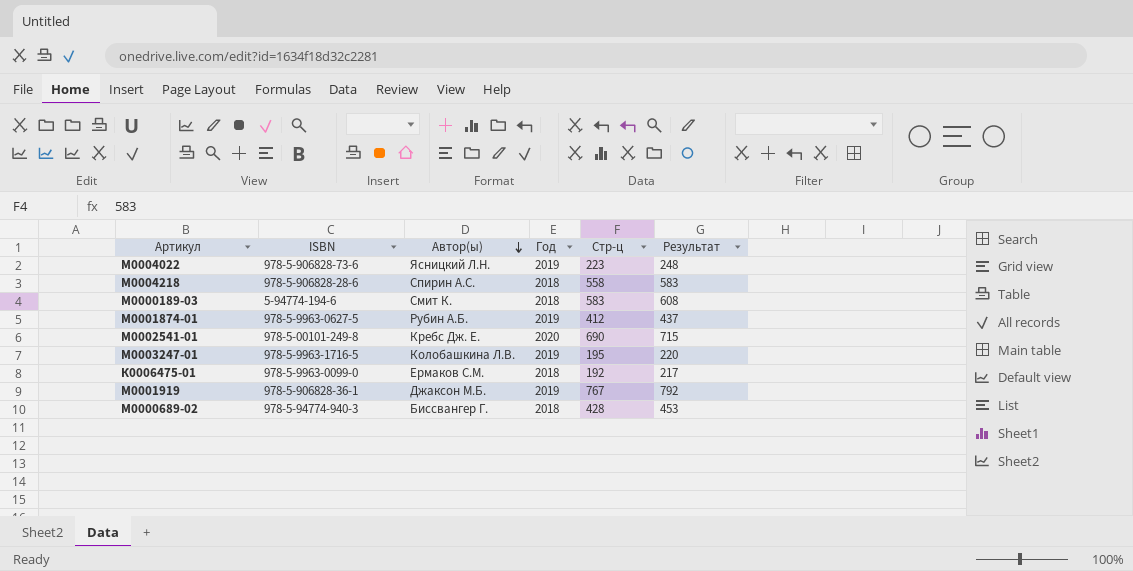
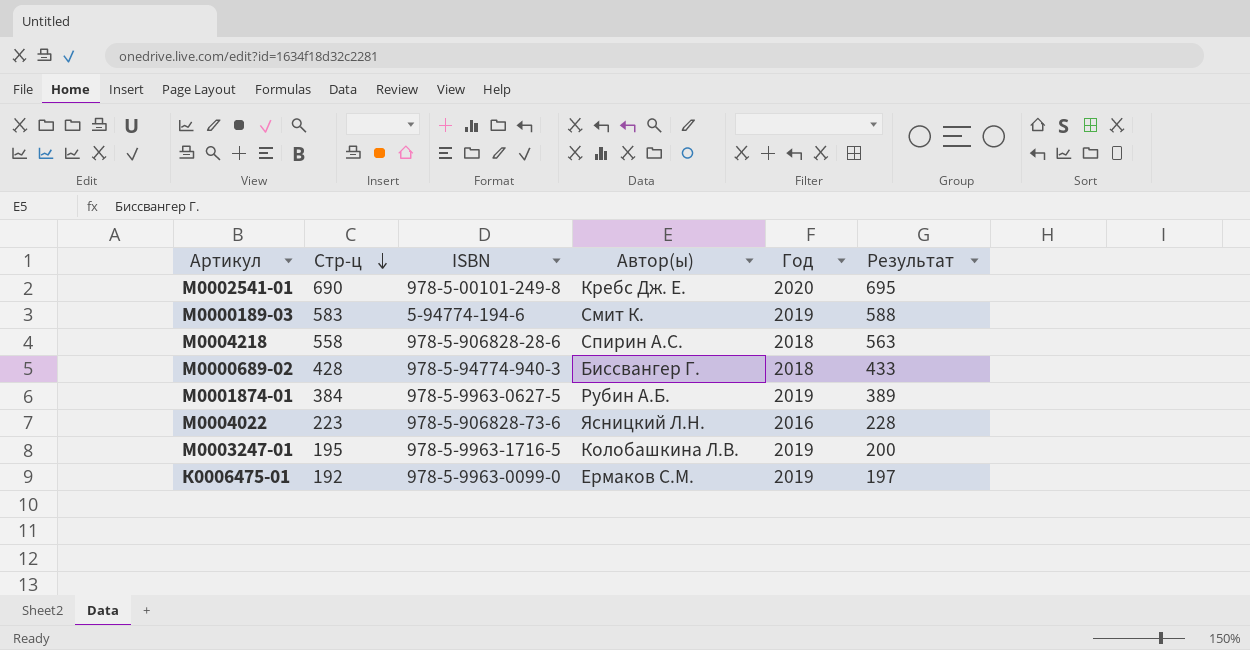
row order: Автор(ы) descending -> Стр-ц descending
column Стр-ц | position: 5 -> 2
column Результат | formula: [Стр-ц] + 25 -> [Стр-ц] + 5
row М0001919: 978-5-906828-36-1 | Джаксон М.Б. | 2019 | 767 | 792 -> none
М0000189-03 | Год: 2018 -> 2019
М0001874-01 | Стр-ц: 412 -> 384
М0004022 | Год: 2019 -> 2016
К0006475-01 | Год: 2018 -> 2019

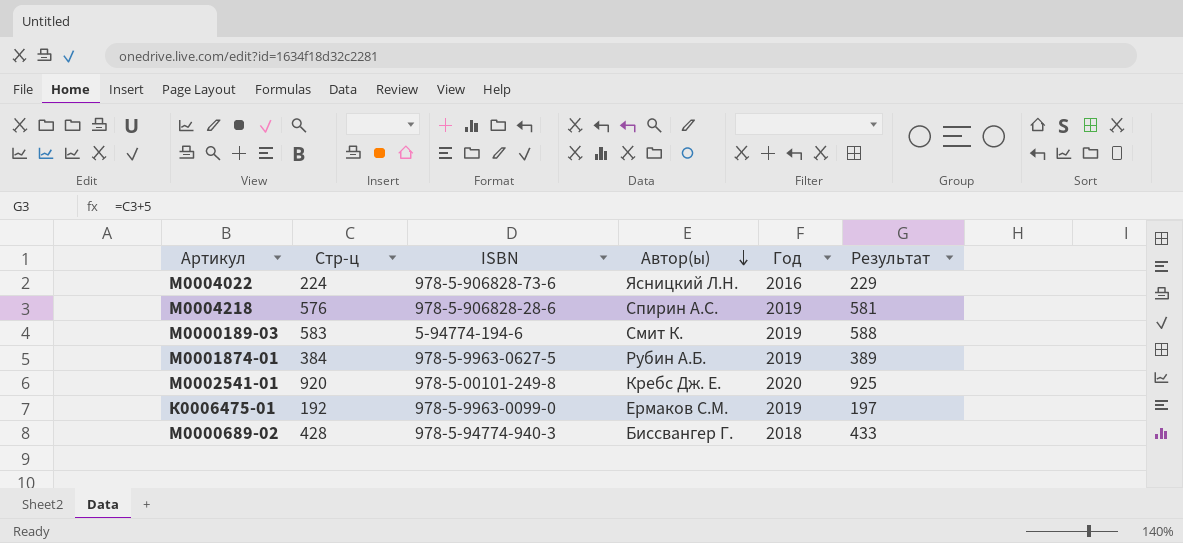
row order: Стр-ц descending -> Автор(ы) descending
row М0003247-01: 195 | 978-5-9963-1716-5 | Колобашкина Л.В. | 2019 | 200 -> none
М0004022 | Стр-ц: 223 -> 224
М0004022 | Результат: 228 -> 229
М0004218 | Стр-ц: 558 -> 576
М0004218 | Год: 2018 -> 2019
М0004218 | Результат: 563 -> 581
М0002541-01 | Стр-ц: 690 -> 920
М0002541-01 | Результат: 695 -> 925

